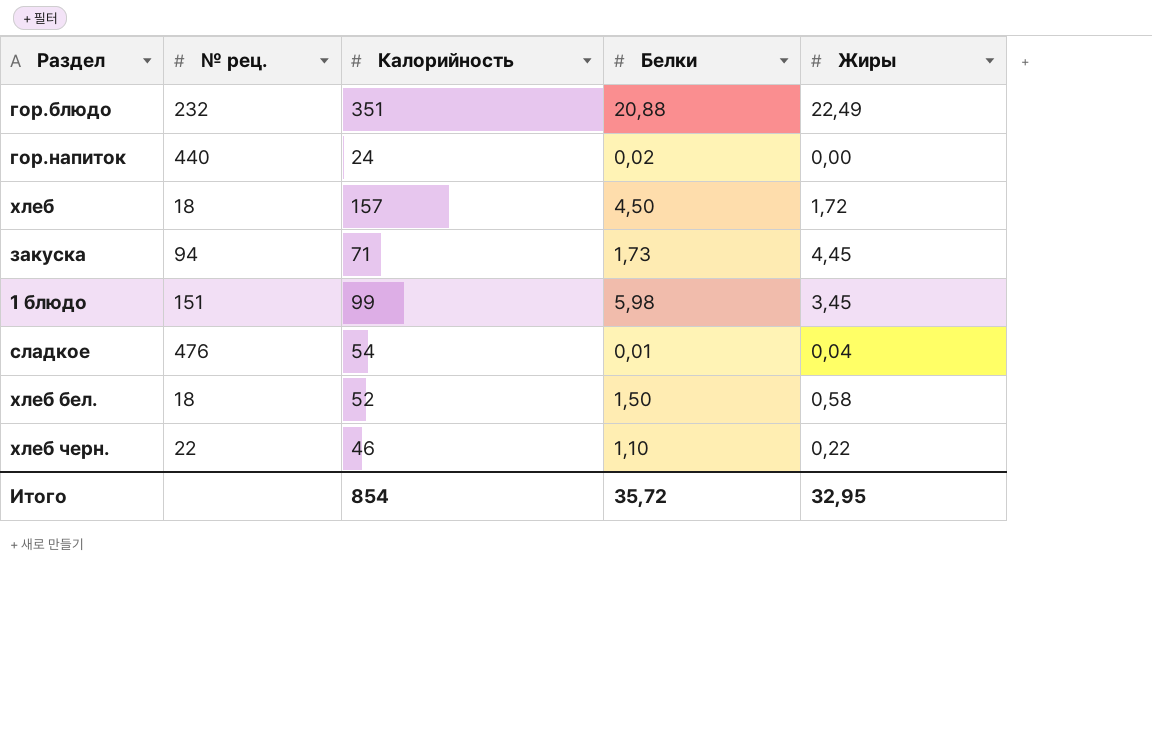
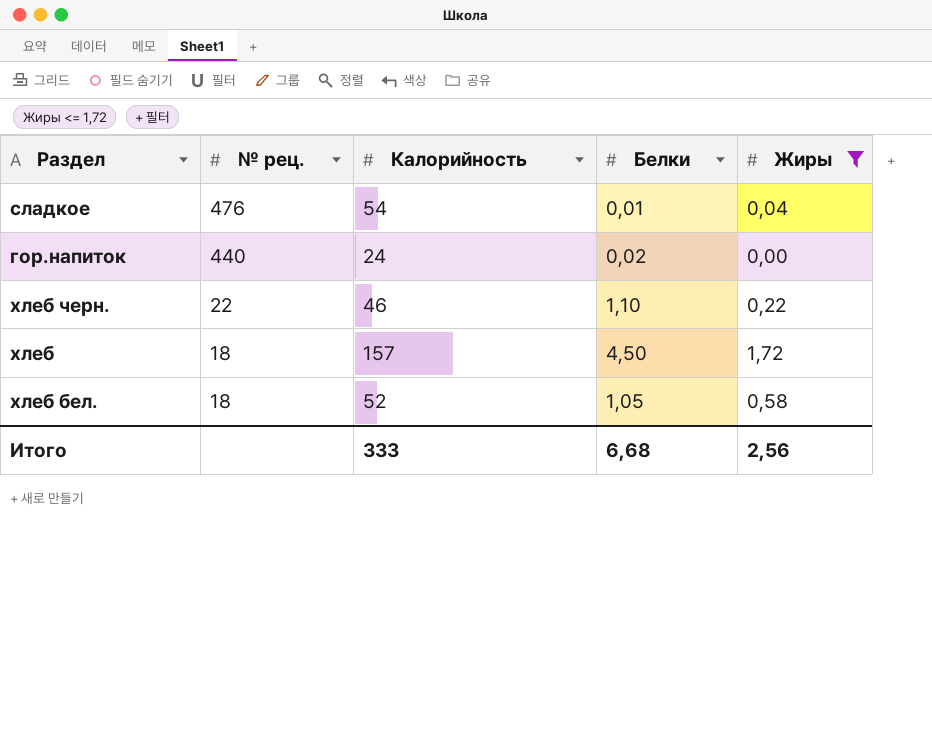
filter: none -> Жиры <= 1,72
row order: none -> № рец. descending
хлеб бел. | Белки: 1,50 -> 1,05
Итого | Калорийность: 854 -> 333
Итого | Белки: 35,72 -> 6,68
Итого | Жиры: 32,95 -> 2,56

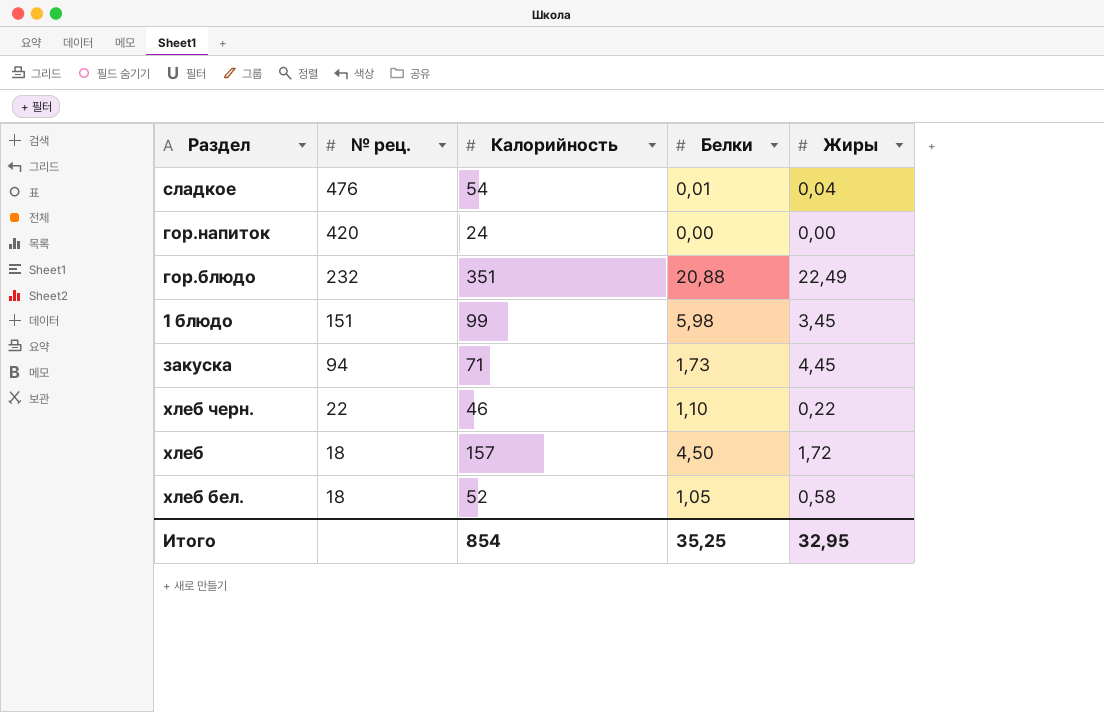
filter: Жиры <= 1,72 -> none
гор.напиток | № рец.: 440 -> 420
гор.напиток | Белки: 0,02 -> 0,00
Итого | Калорийность: 333 -> 854
Итого | Белки: 6,68 -> 35,25
Итого | Жиры: 2,56 -> 32,95

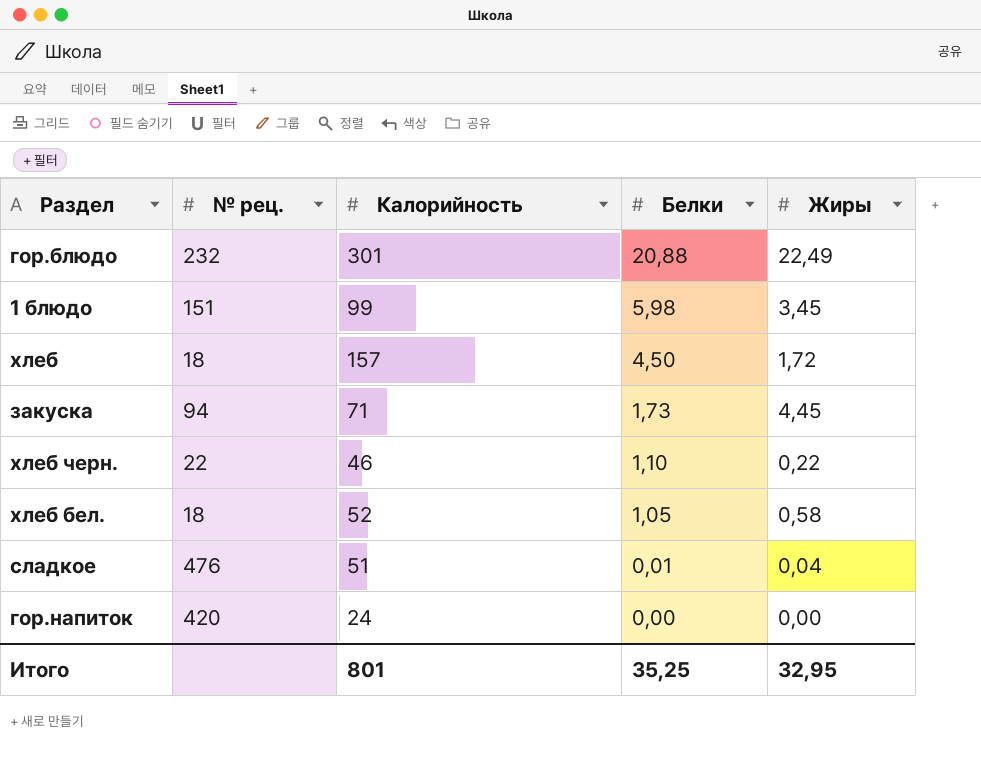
row order: № рец. descending -> Белки descending
гор.блюдо | Калорийность: 351 -> 301
сладкое | Калорийность: 54 -> 51
Итого | Калорийность: 854 -> 801

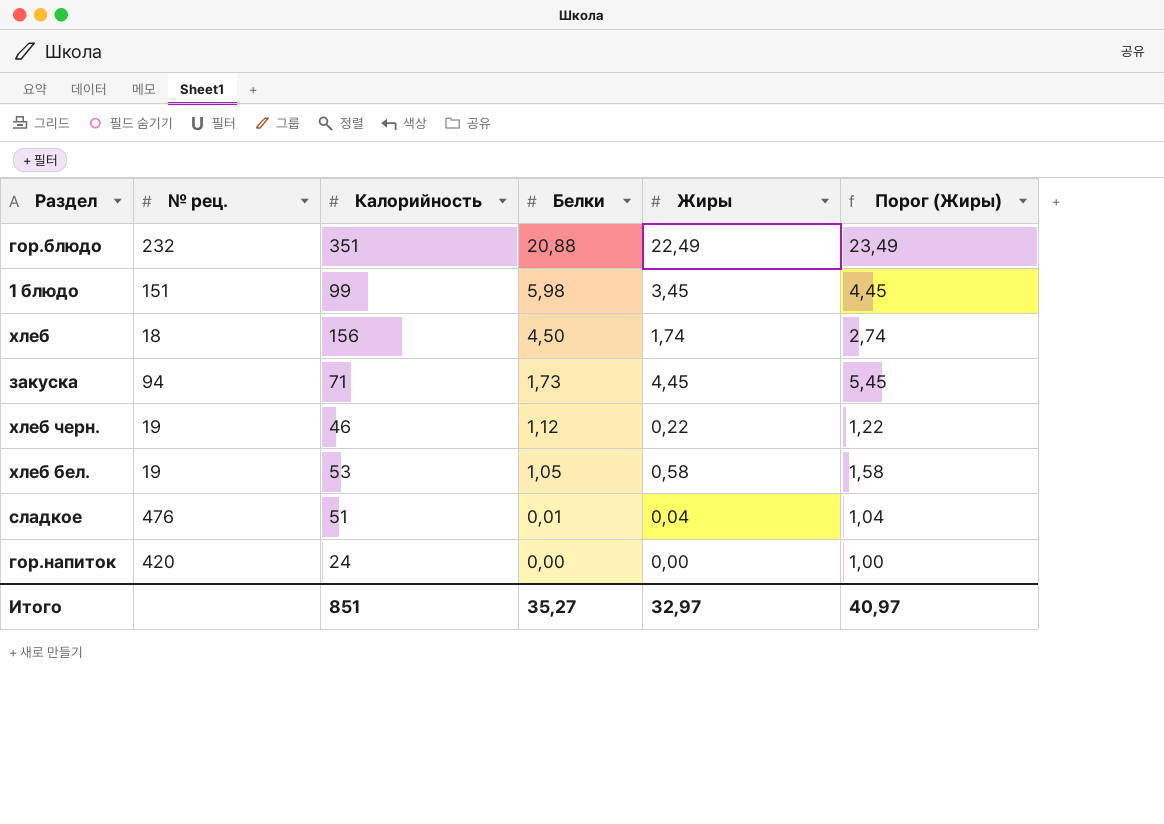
column Порог (Жиры) | formula: none -> [Жиры] + 1
гор.блюдо | Калорийность: 301 -> 351
хлеб | Калорийность: 157 -> 156
хлеб | Жиры: 1,72 -> 1,74
хлеб черн. | № рец.: 22 -> 19
хлеб черн. | Белки: 1,10 -> 1,12
хлеб бел. | № рец.: 18 -> 19
хлеб бел. | Калорийность: 52 -> 53
Итого | Калорийность: 801 -> 851
Итого | Белки: 35,25 -> 35,27
Итого | Жиры: 32,95 -> 32,97

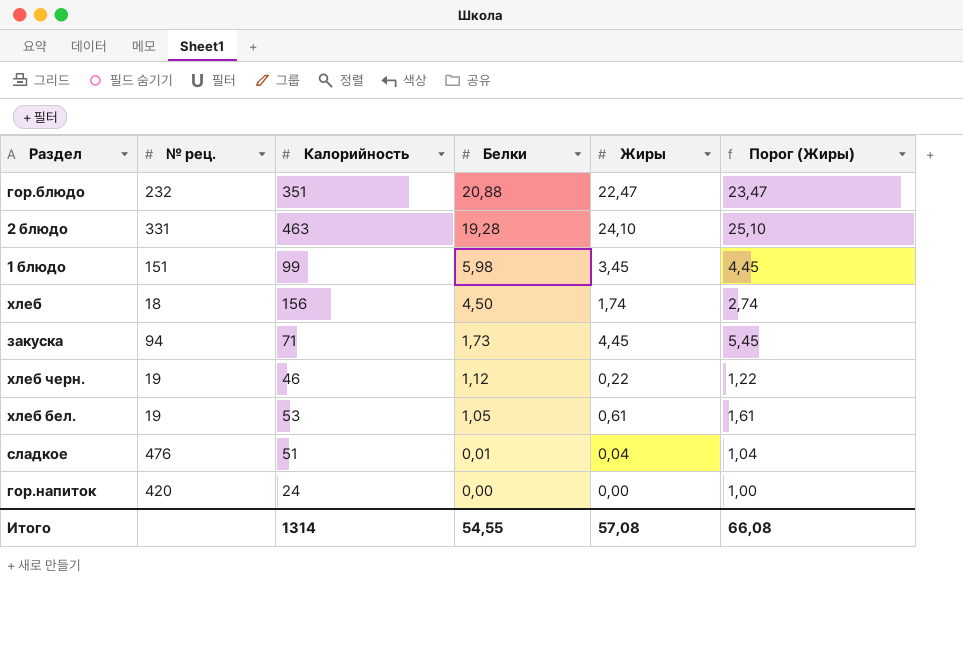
гор.блюдо | Жиры: 22,49 -> 22,47
гор.блюдо | Порог (Жиры): 23,49 -> 23,47
row 2 блюдо: none -> 331 | 463 | 19,28 | 24,10 | 25,10
хлеб бел. | Жиры: 0,58 -> 0,61
хлеб бел. | Порог (Жиры): 1,58 -> 1,61
Итого | Калорийность: 851 -> 1314
Итого | Белки: 35,27 -> 54,55
Итого | Жиры: 32,97 -> 57,08
Итого | Порог (Жиры): 40,97 -> 66,08

